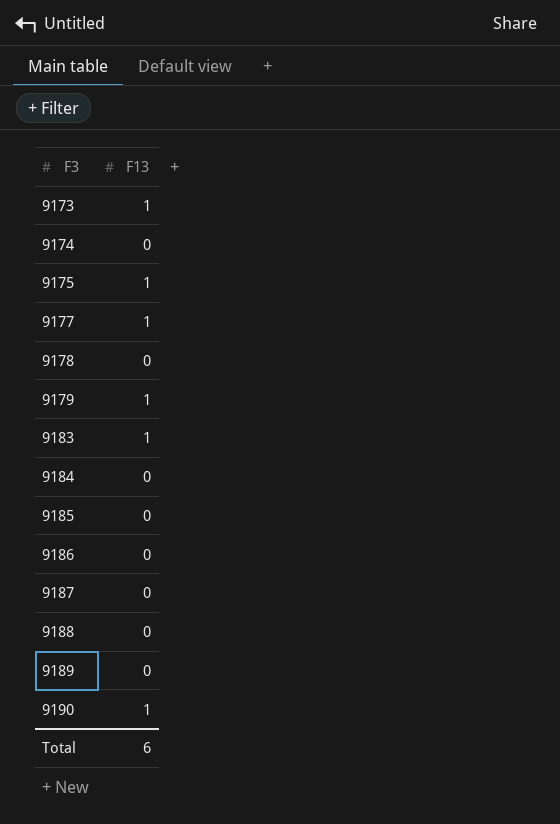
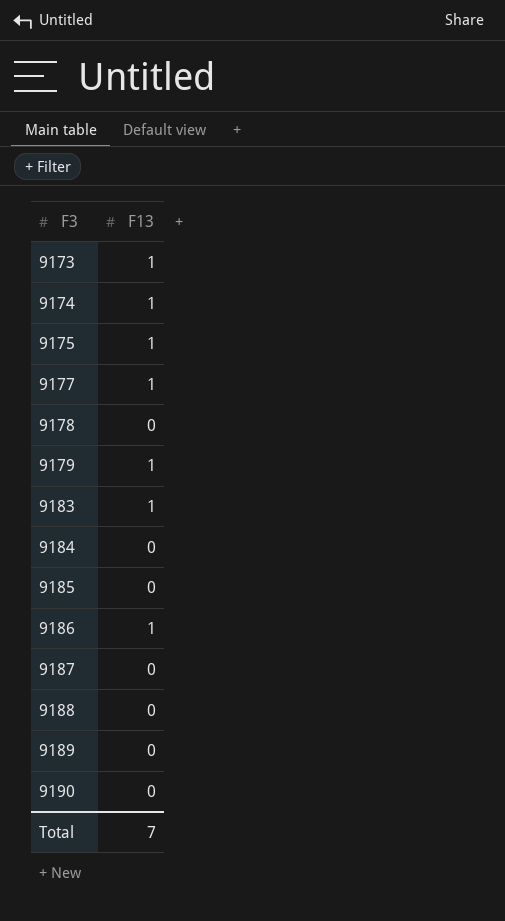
9174 | F13: 0 -> 1
9186 | F13: 0 -> 1
9190 | F13: 1 -> 0
Total | F13: 6 -> 7

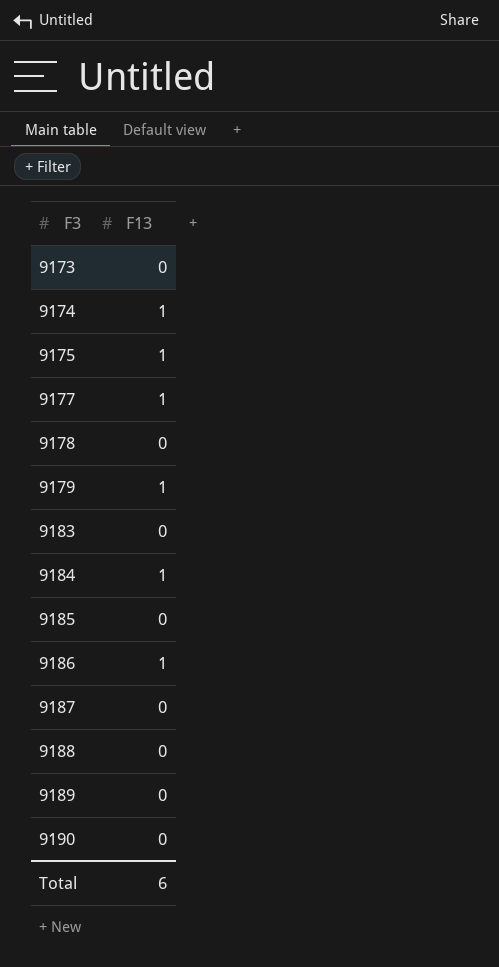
9173 | F13: 1 -> 0
9183 | F13: 1 -> 0
9184 | F13: 0 -> 1
Total | F13: 7 -> 6

